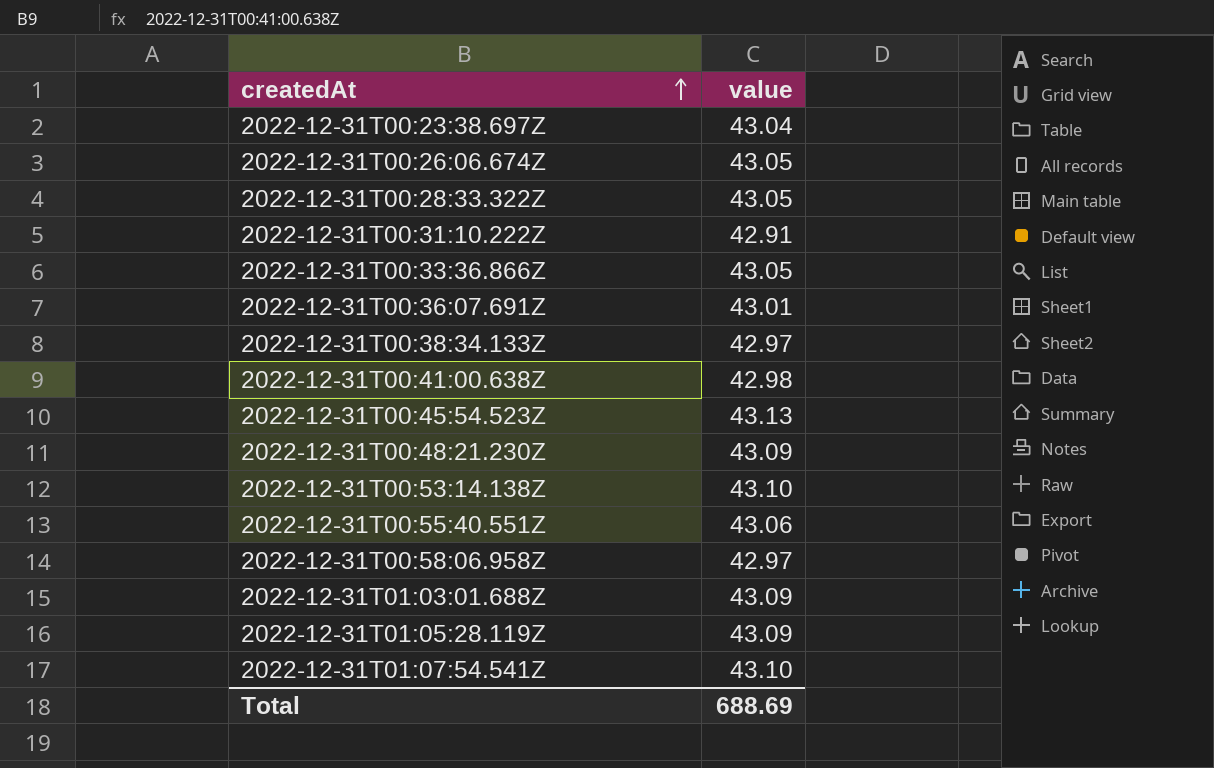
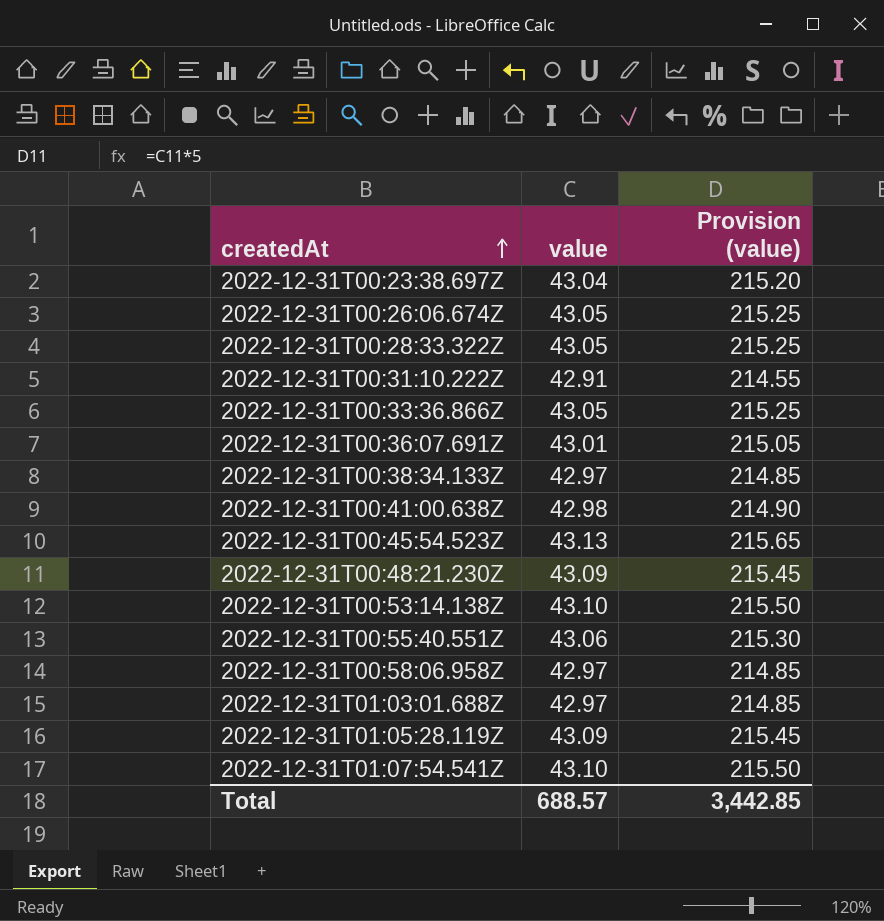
column Provision (value) | formula: none -> [value] * 5
2022-12-31T01:03:01.688Z | value: 43.09 -> 42.97
Total | value: 688.69 -> 688.57

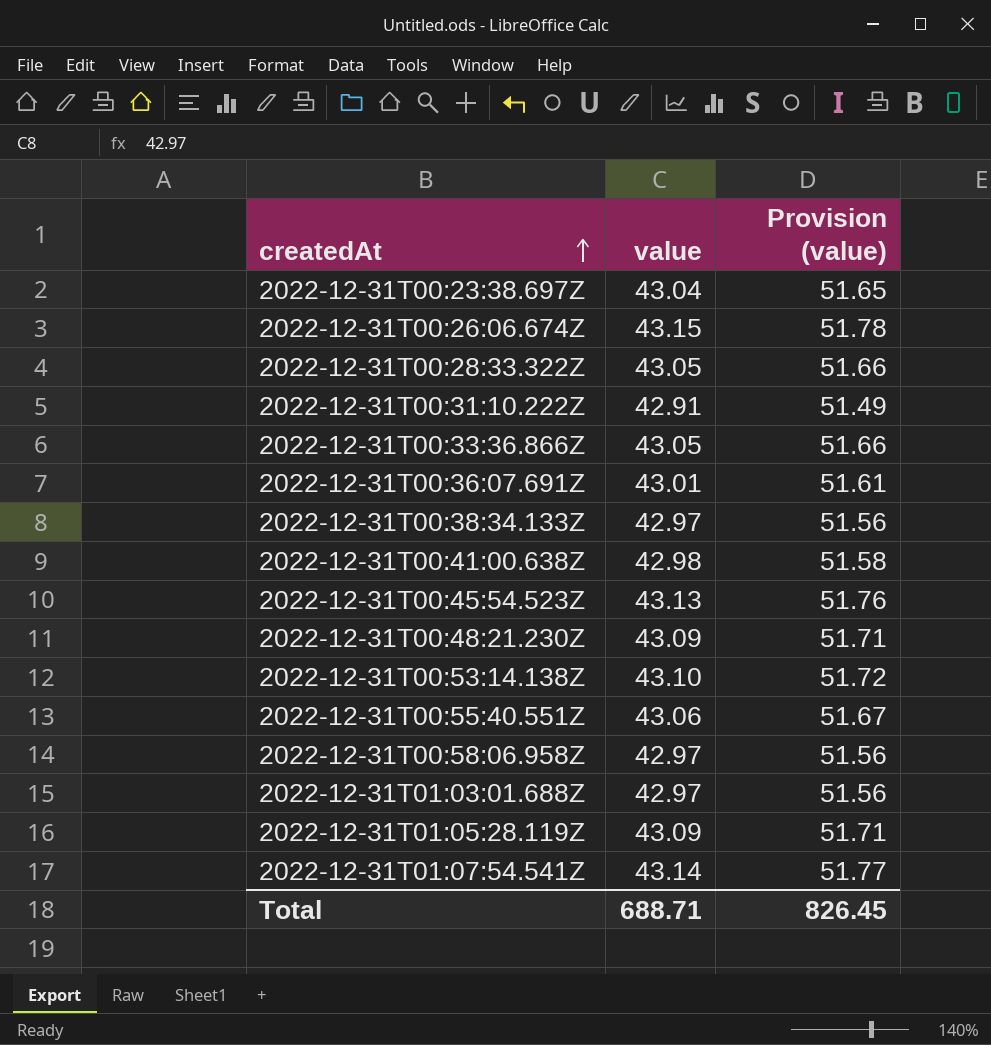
column Provision (value) | formula: [value] * 5 -> [value] * 1.2
2022-12-31T00:26:06.674Z | value: 43.05 -> 43.15
2022-12-31T01:07:54.541Z | value: 43.10 -> 43.14
Total | value: 688.57 -> 688.71
Total | Provision (value): 3,442.85 -> 826.45

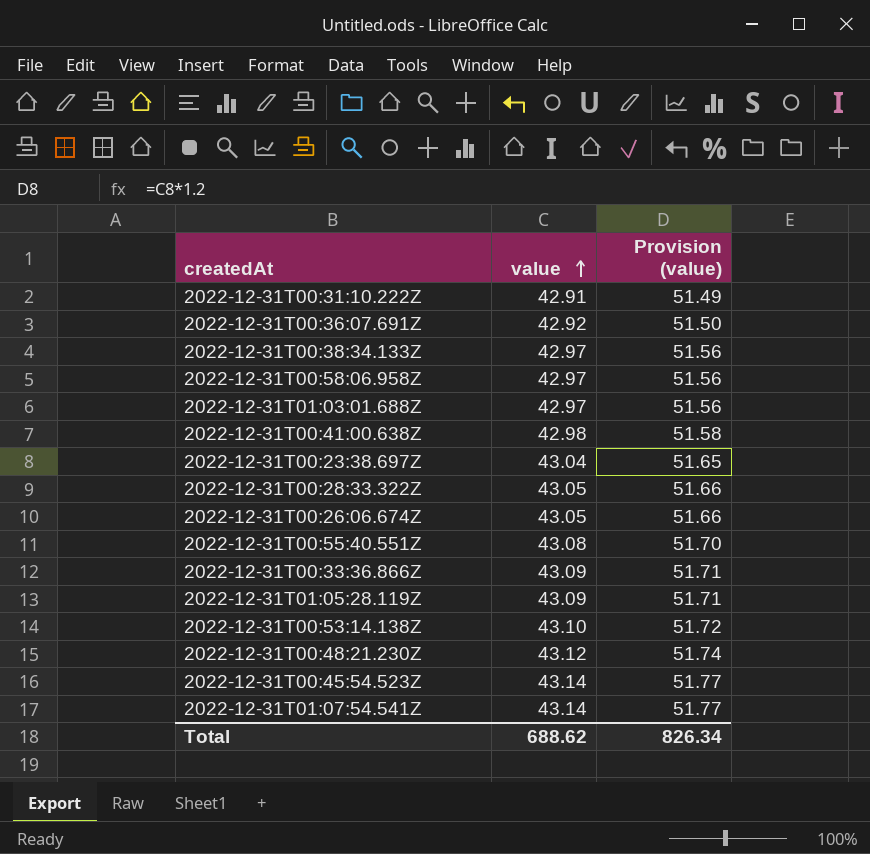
row order: createdAt ascending -> value ascending
2022-12-31T00:36:07.691Z | value: 43.01 -> 42.92
2022-12-31T00:36:07.691Z | Provision (value): 51.61 -> 51.50
2022-12-31T00:26:06.674Z | value: 43.15 -> 43.05
2022-12-31T00:26:06.674Z | Provision (value): 51.78 -> 51.66
2022-12-31T00:55:40.551Z | value: 43.06 -> 43.08
2022-12-31T00:55:40.551Z | Provision (value): 51.67 -> 51.70
2022-12-31T00:33:36.866Z | value: 43.05 -> 43.09
2022-12-31T00:33:36.866Z | Provision (value): 51.66 -> 51.71
2022-12-31T00:48:21.230Z | value: 43.09 -> 43.12
2022-12-31T00:48:21.230Z | Provision (value): 51.71 -> 51.74
2022-12-31T00:45:54.523Z | value: 43.13 -> 43.14
2022-12-31T00:45:54.523Z | Provision (value): 51.76 -> 51.77
Total | value: 688.71 -> 688.62
Total | Provision (value): 826.45 -> 826.34

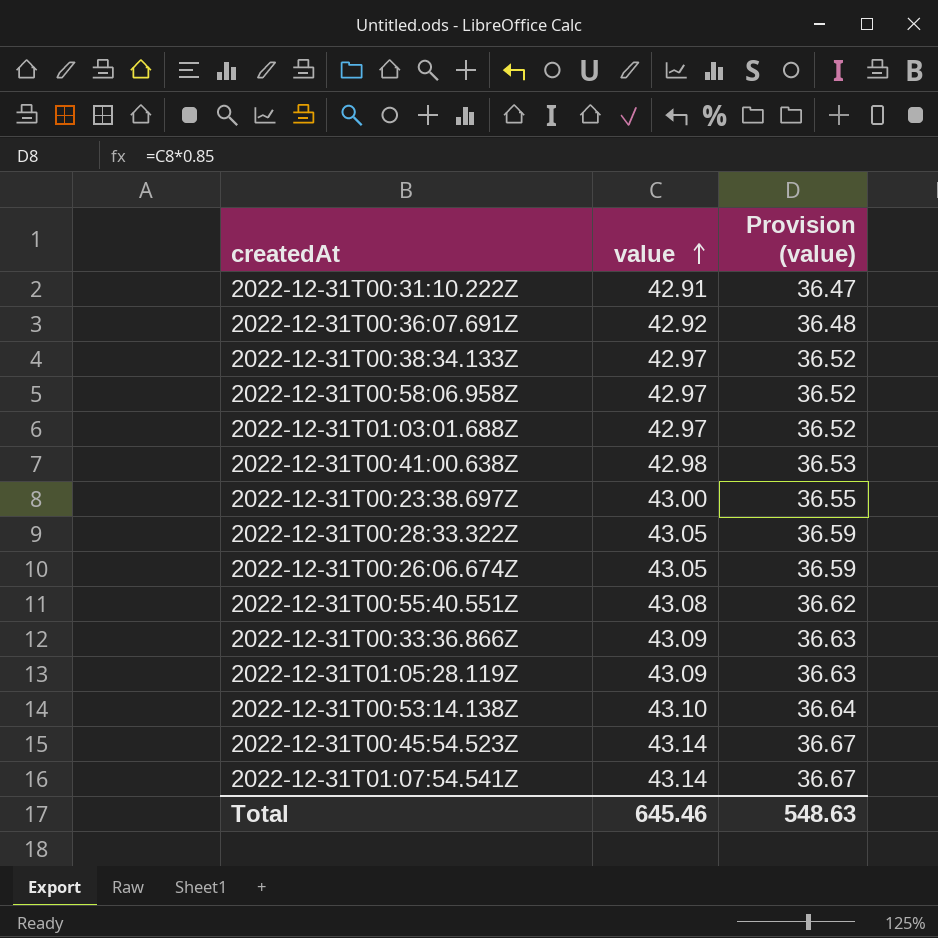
column Provision (value) | formula: [value] * 1.2 -> [value] * 0.85
row 2022-12-31T00:48:21.230Z: 43.12 | 51.74 -> none
2022-12-31T00:23:38.697Z | value: 43.04 -> 43.00
Total | value: 688.62 -> 645.46
Total | Provision (value): 826.34 -> 548.63

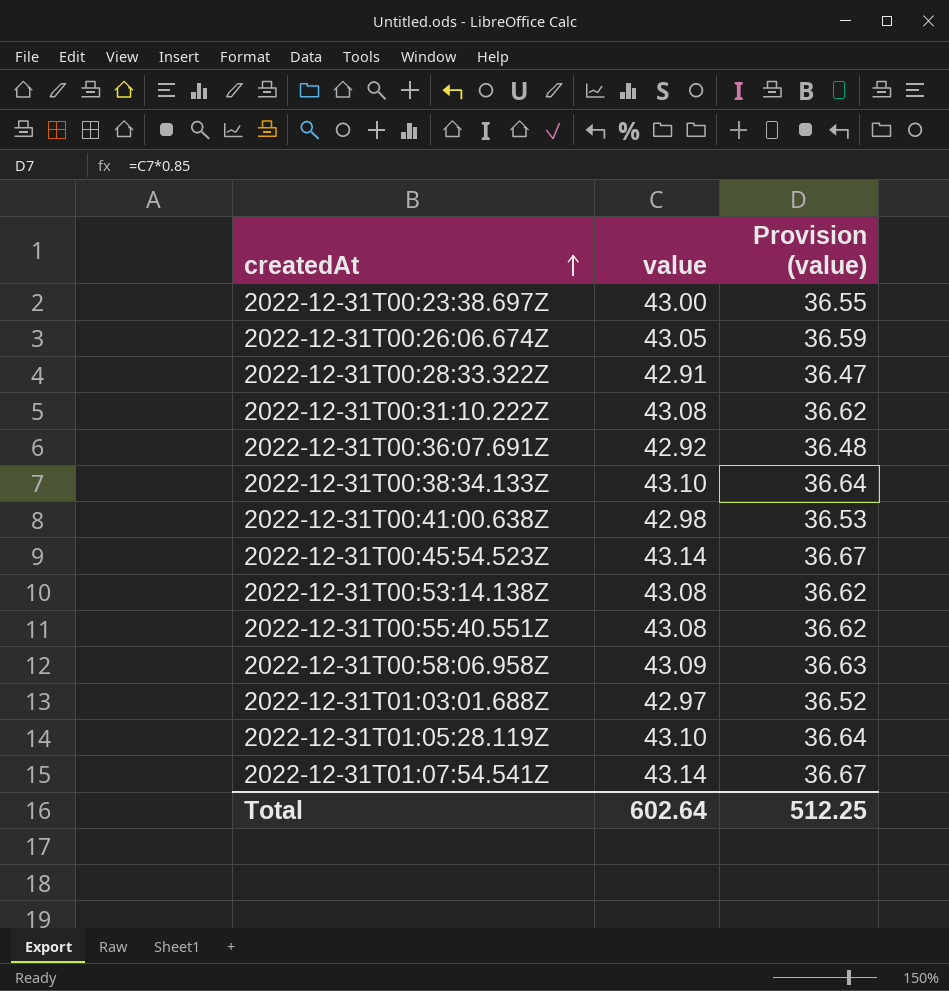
row order: value ascending -> createdAt ascending
row 2022-12-31T00:33:36.866Z: 43.09 | 36.63 -> none
2022-12-31T00:28:33.322Z | value: 43.05 -> 42.91
2022-12-31T00:28:33.322Z | Provision (value): 36.59 -> 36.47
2022-12-31T00:31:10.222Z | value: 42.91 -> 43.08
2022-12-31T00:31:10.222Z | Provision (value): 36.47 -> 36.62
2022-12-31T00:38:34.133Z | value: 42.97 -> 43.10
2022-12-31T00:38:34.133Z | Provision (value): 36.52 -> 36.64
2022-12-31T00:53:14.138Z | value: 43.10 -> 43.08
2022-12-31T00:53:14.138Z | Provision (value): 36.64 -> 36.62
2022-12-31T00:58:06.958Z | value: 42.97 -> 43.09
2022-12-31T00:58:06.958Z | Provision (value): 36.52 -> 36.63
2022-12-31T01:05:28.119Z | value: 43.09 -> 43.10
2022-12-31T01:05:28.119Z | Provision (value): 36.63 -> 36.64
Total | value: 645.46 -> 602.64
Total | Provision (value): 548.63 -> 512.25

